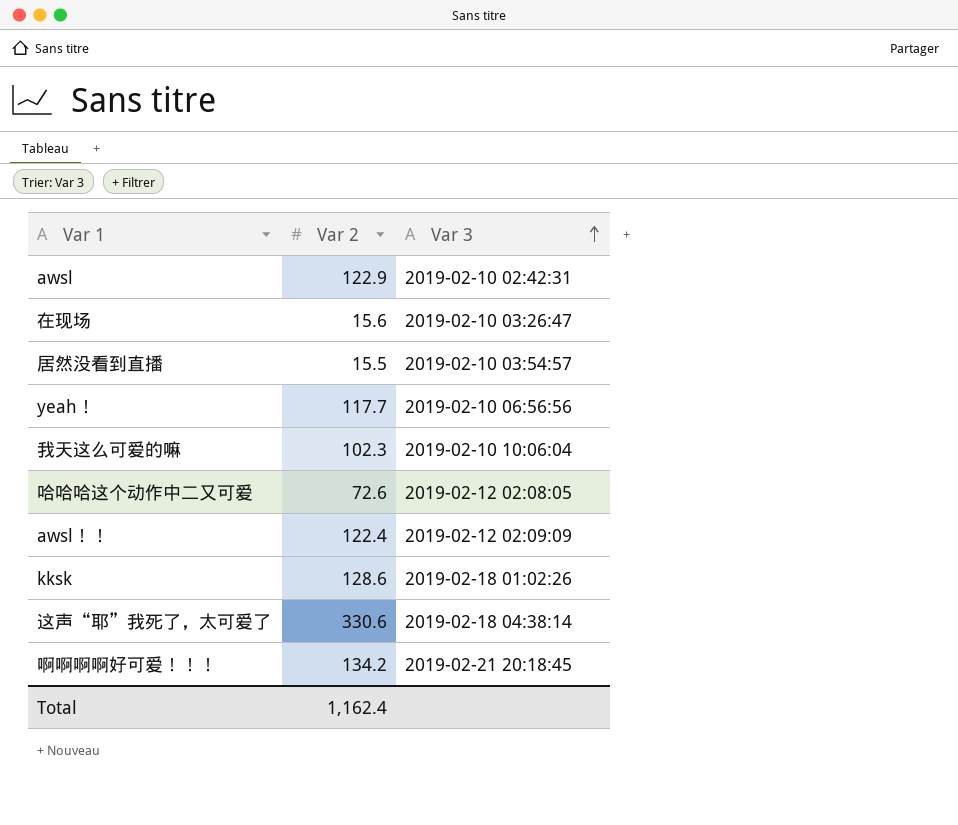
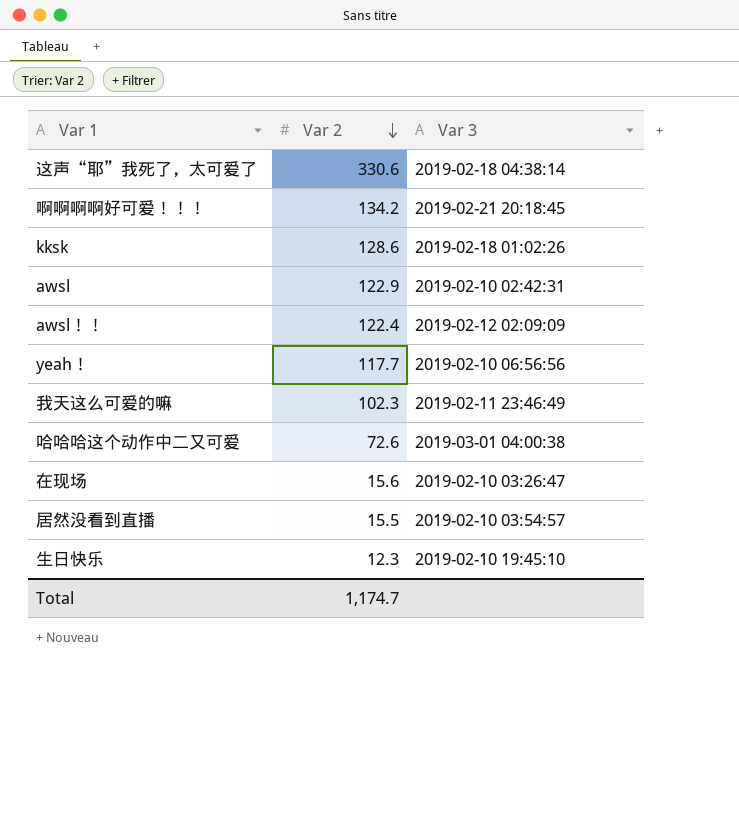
row order: Var 3 ascending -> Var 2 descending
我天这么可爱的嘛 | Var 3: 2019-02-10 10:06:04 -> 2019-02-11 23:46:49
哈哈哈这个动作中二又可爱 | Var 3: 2019-02-12 02:08:05 -> 2019-03-01 04:00:38
row 生日快乐: none -> 12.3 | 2019-02-10 19:45:10
Total | Var 2: 1,162.4 -> 1,174.7

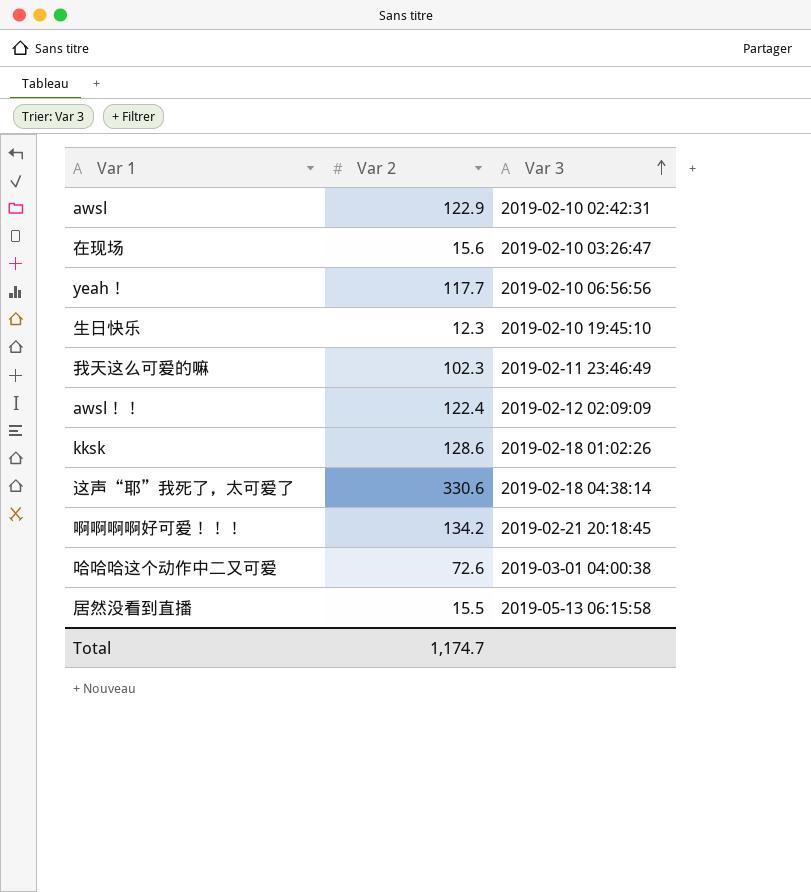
row order: Var 2 descending -> Var 3 ascending
居然没看到直播 | Var 3: 2019-02-10 03:54:57 -> 2019-05-13 06:15:58

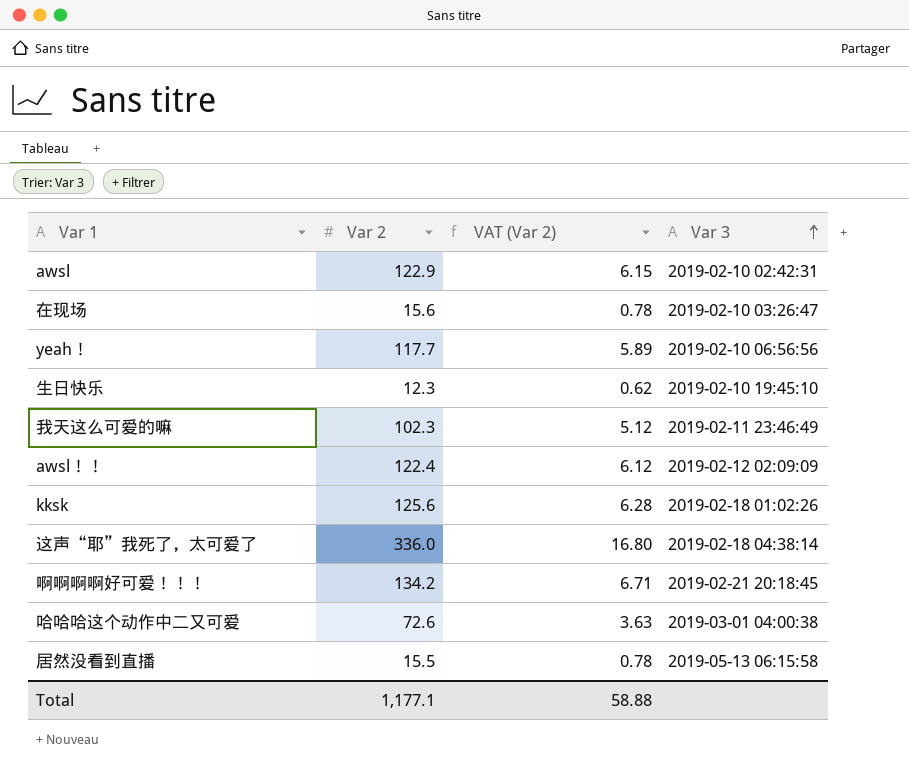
column VAT (Var 2) | formula: none -> [Var 2] * 0.05
kksk | Var 2: 128.6 -> 125.6
这声“耶”我死了，太可爱了 | Var 2: 330.6 -> 336.0
Total | Var 2: 1,174.7 -> 1,177.1

